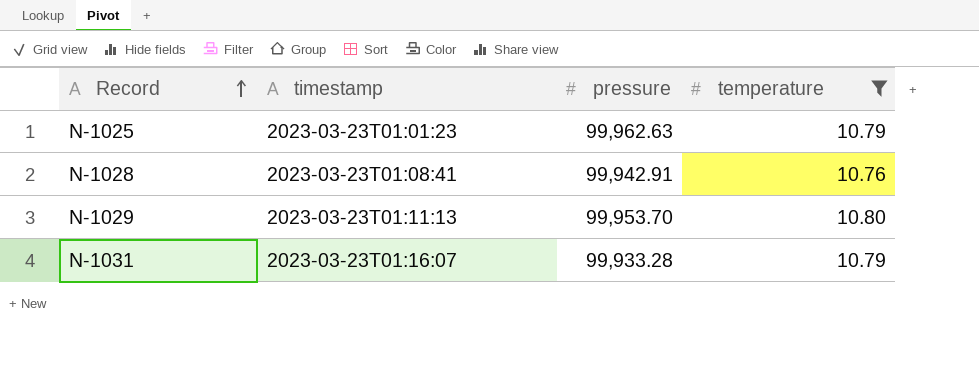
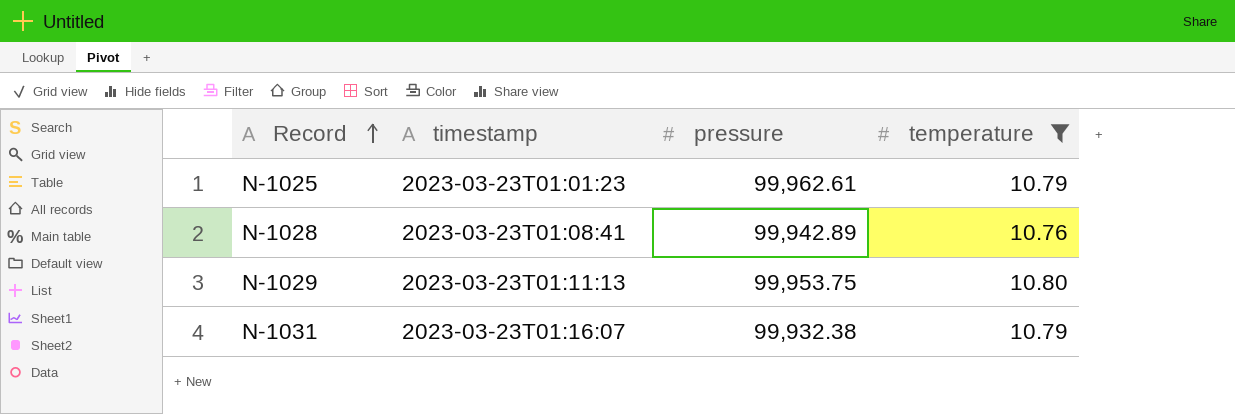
N-1025 | pressure: 99,962.63 -> 99,962.61
N-1028 | pressure: 99,942.91 -> 99,942.89
N-1029 | pressure: 99,953.70 -> 99,953.75
N-1031 | pressure: 99,933.28 -> 99,932.38

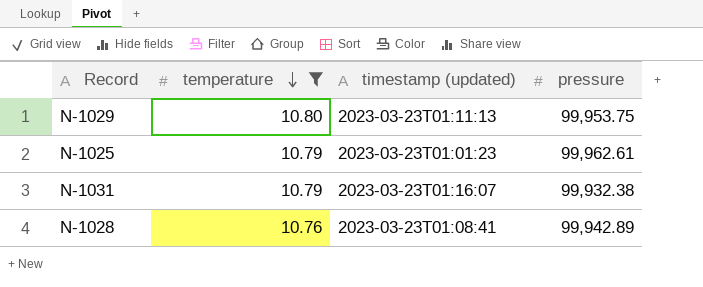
row order: Record ascending -> temperature descending
column temperature | position: 4 -> 2
column name: timestamp -> timestamp (updated)

